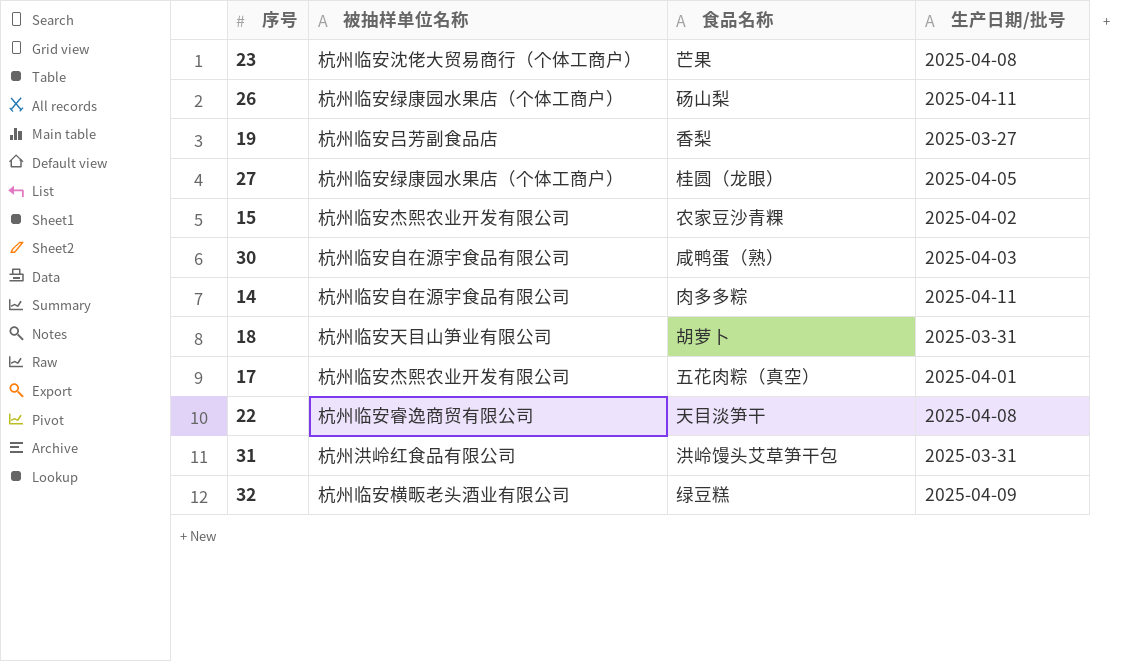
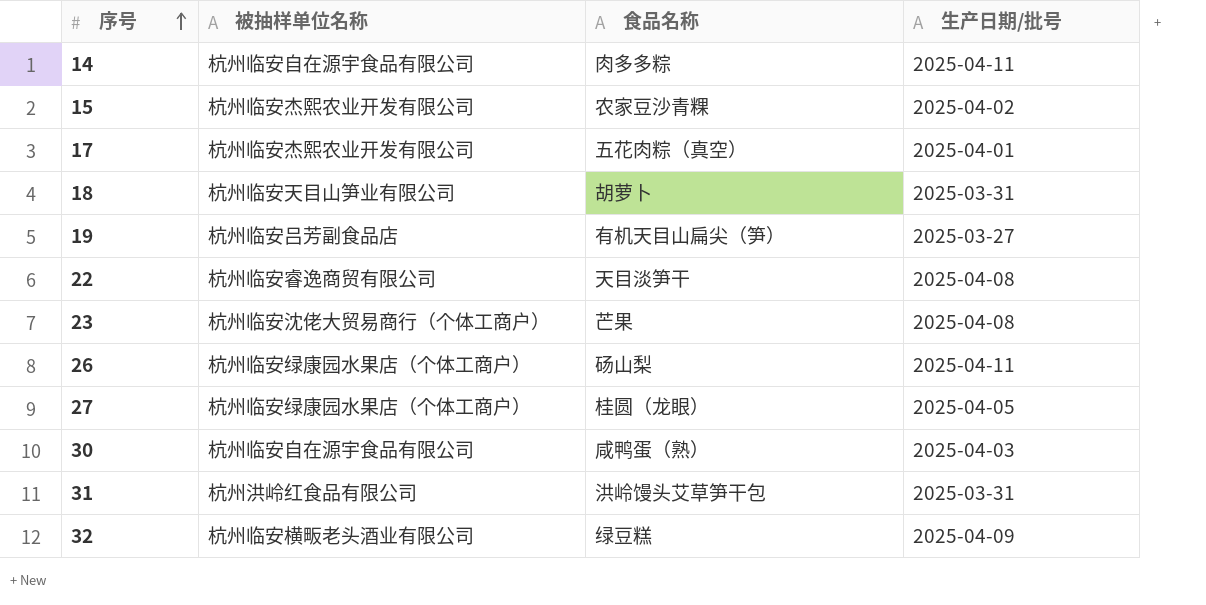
row order: none -> 序号 ascending
19 | 食品名称: 香梨 -> 有机天目山扁尖（笋）

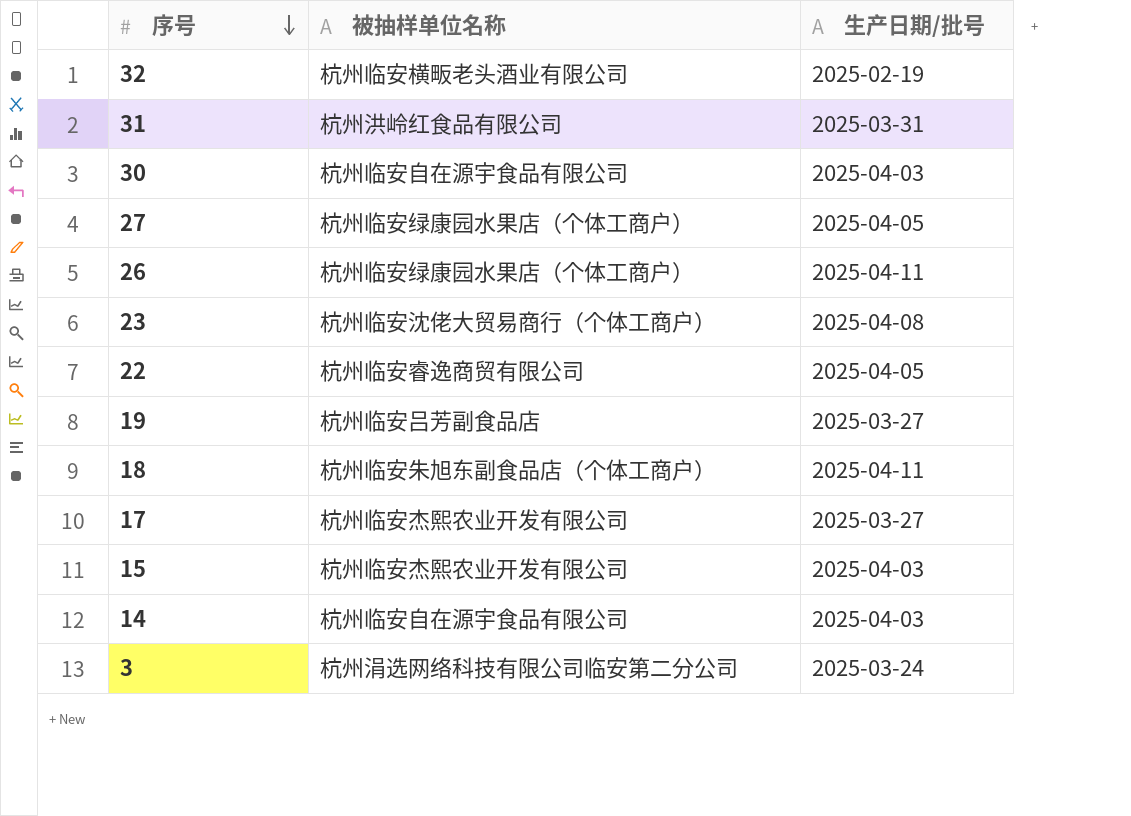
row order: 序号 ascending -> 序号 descending
column 食品名称 | position: 3 -> none
32 | 生产日期/批号: 2025-04-09 -> 2025-02-19
22 | 生产日期/批号: 2025-04-08 -> 2025-04-05
18 | 被抽样单位名称: 杭州临安天目山笋业有限公司 -> 杭州临安朱旭东副食品店（个体工商户）
18 | 生产日期/批号: 2025-03-31 -> 2025-04-11
17 | 生产日期/批号: 2025-04-01 -> 2025-03-27
15 | 生产日期/批号: 2025-04-02 -> 2025-04-03
14 | 生产日期/批号: 2025-04-11 -> 2025-04-03
row 3: none -> 杭州涓选网络科技有限公司临安第二分公司 | 2025-03-24

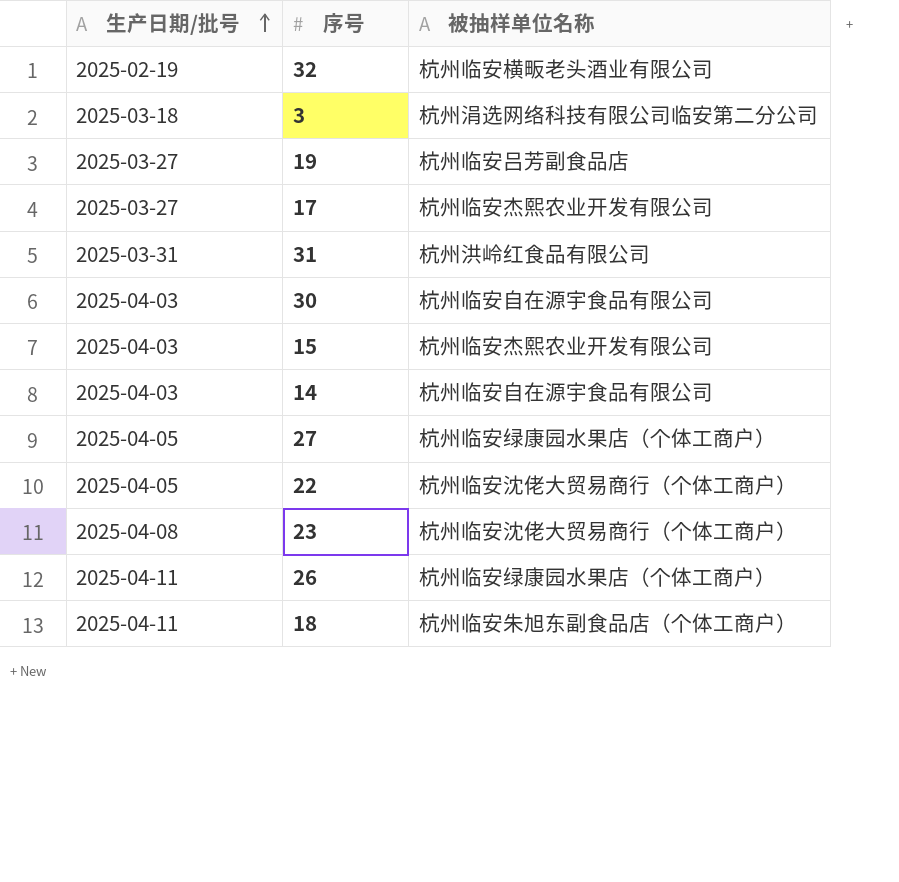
row order: 序号 descending -> 生产日期/批号 ascending
column 生产日期/批号 | position: 3 -> 1
3 | 生产日期/批号: 2025-03-24 -> 2025-03-18
22 | 被抽样单位名称: 杭州临安睿逸商贸有限公司 -> 杭州临安沈佬大贸易商行（个体工商户）

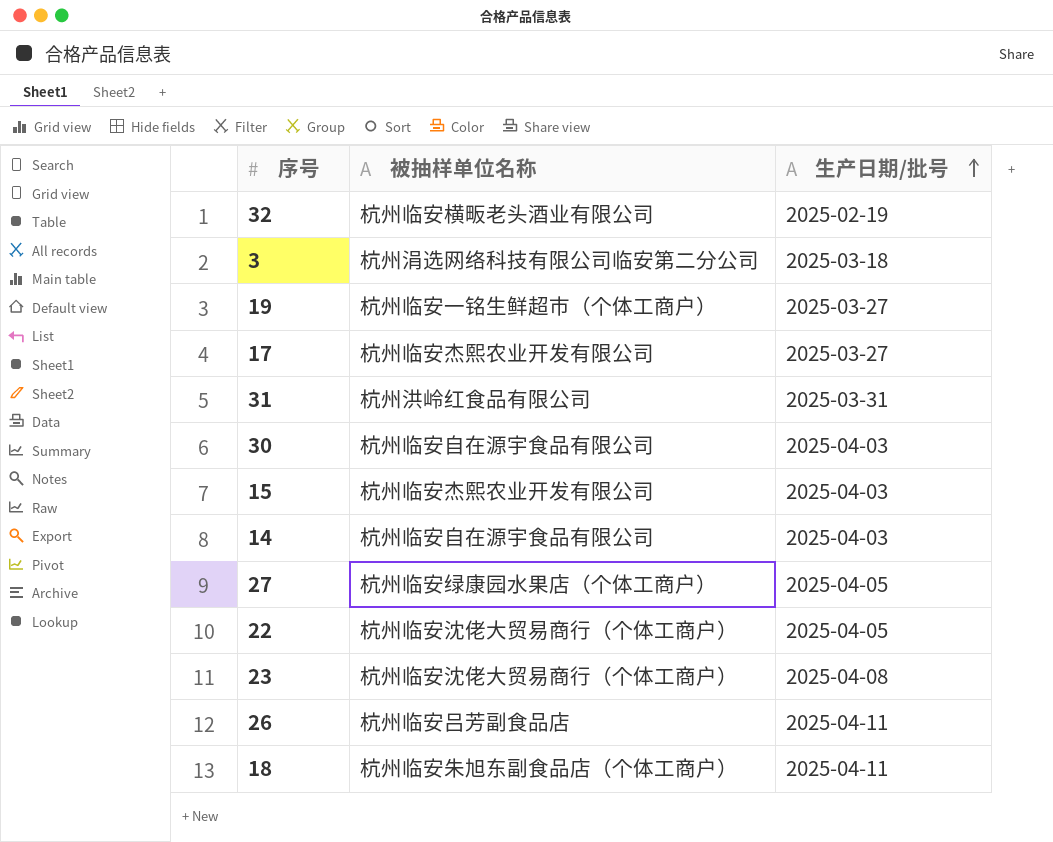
column 生产日期/批号 | position: 1 -> 3
19 | 被抽样单位名称: 杭州临安吕芳副食品店 -> 杭州临安一铭生鲜超市（个体工商户）
26 | 被抽样单位名称: 杭州临安绿康园水果店（个体工商户） -> 杭州临安吕芳副食品店

